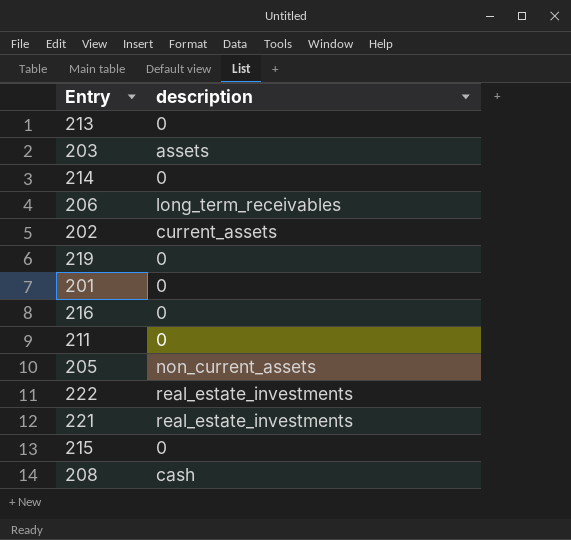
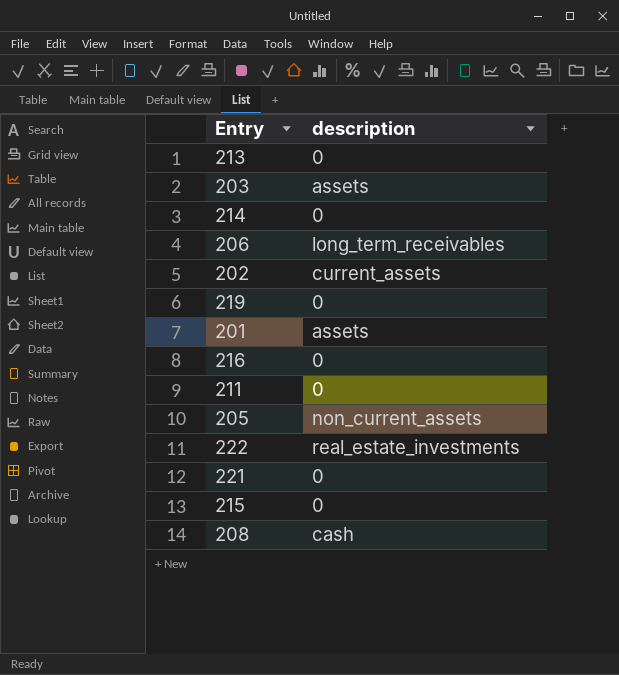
201 | description: 0 -> assets
221 | description: real_estate_investments -> 0

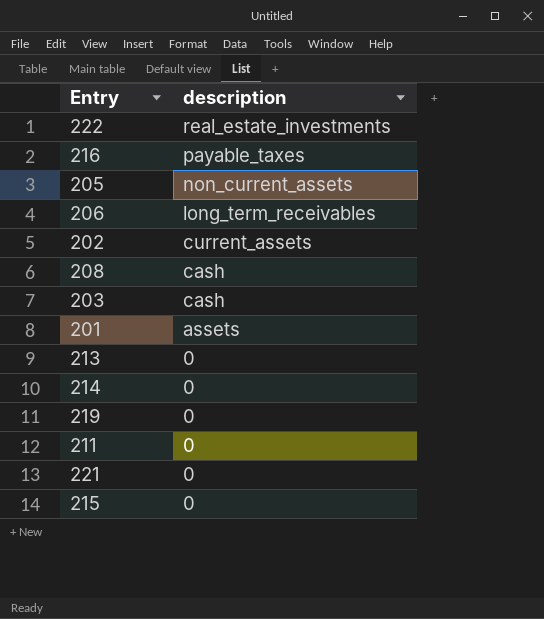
row order: none -> description descending
216 | description: 0 -> payable_taxes
203 | description: assets -> cash

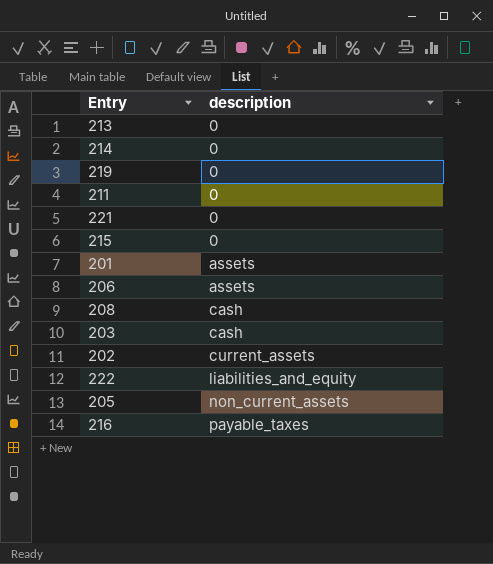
row order: description descending -> description ascending
206 | description: long_term_receivables -> assets
222 | description: real_estate_investments -> liabilities_and_equity

